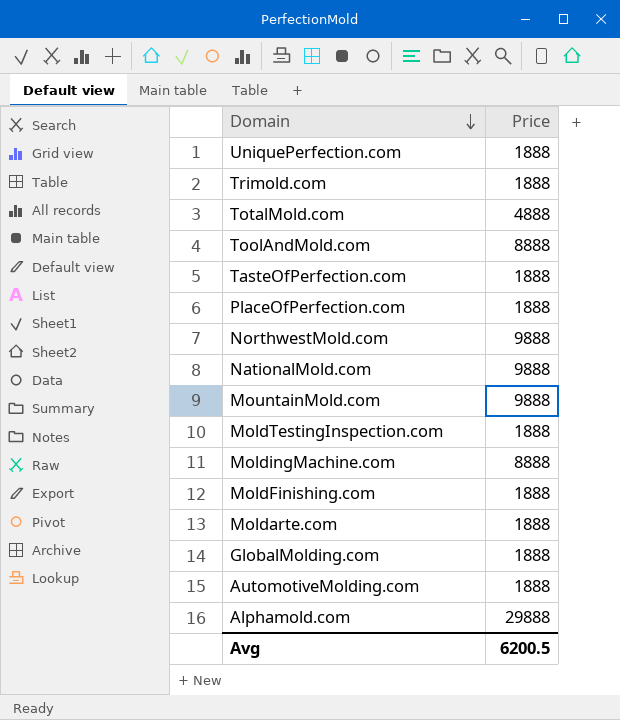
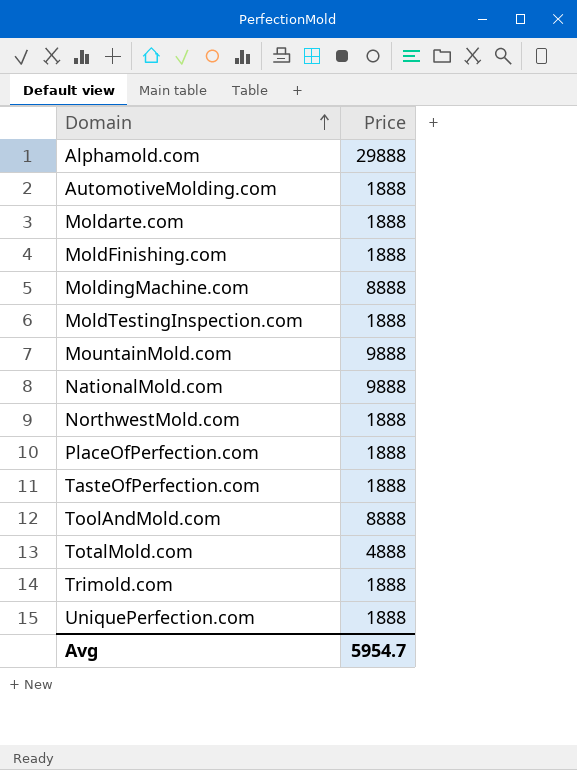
row order: Domain descending -> Domain ascending
row GlobalMolding.com: 1888 -> none
NorthwestMold.com | Price: 9888 -> 1888
Avg | Price: 6200.5 -> 5954.7

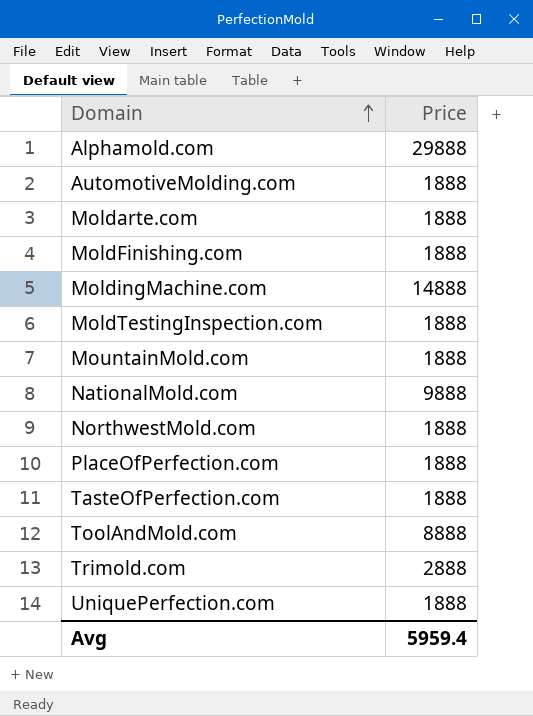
row TotalMold.com: 4888 -> none
MoldingMachine.com | Price: 8888 -> 14888
MountainMold.com | Price: 9888 -> 1888
Trimold.com | Price: 1888 -> 2888
Avg | Price: 5954.7 -> 5959.4

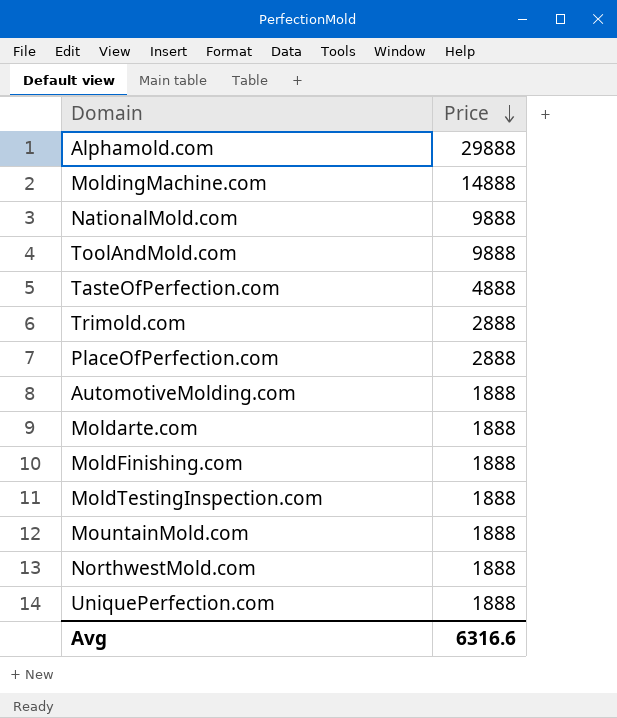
row order: Domain ascending -> Price descending
ToolAndMold.com | Price: 8888 -> 9888
TasteOfPerfection.com | Price: 1888 -> 4888
PlaceOfPerfection.com | Price: 1888 -> 2888
Avg | Price: 5959.4 -> 6316.6

